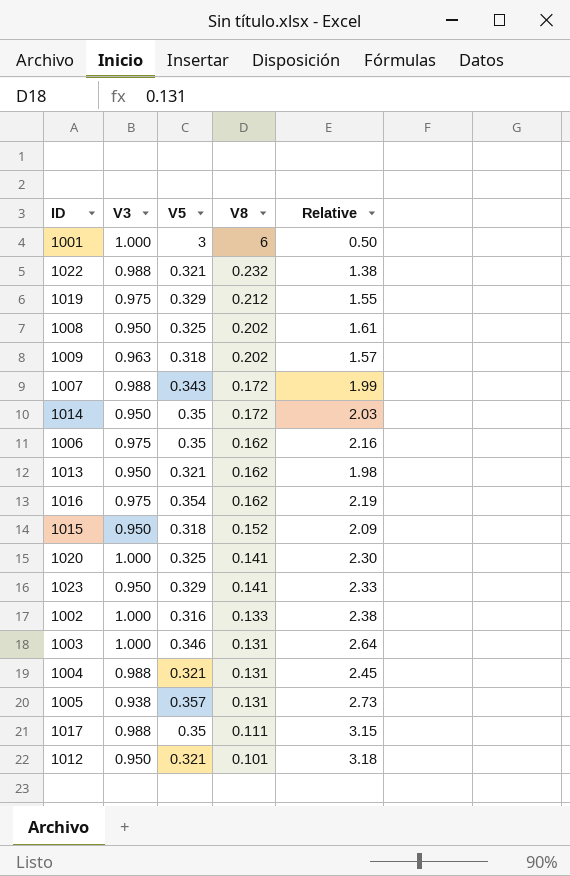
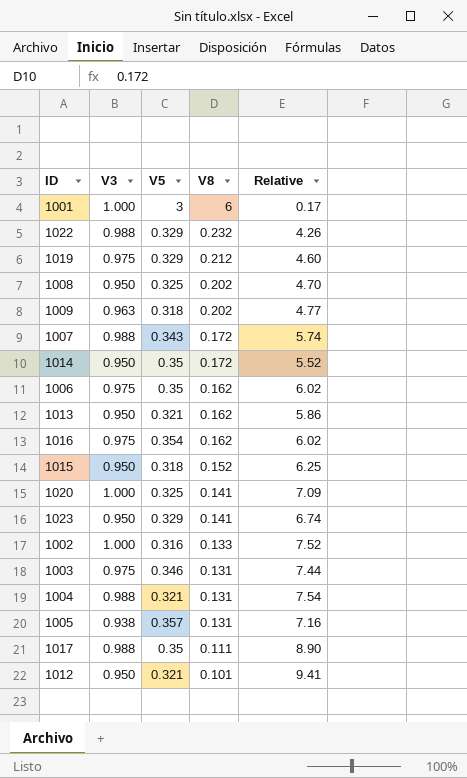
column Relative | formula: [V5] / [V8] -> [V3] / [V8]
1022 | V5: 0.321 -> 0.329
1003 | V3: 1.000 -> 0.975

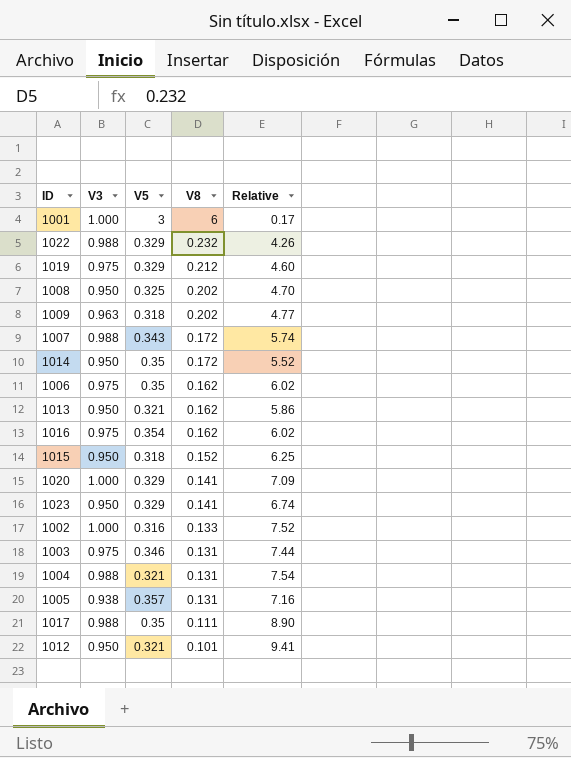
1020 | V5: 0.325 -> 0.329

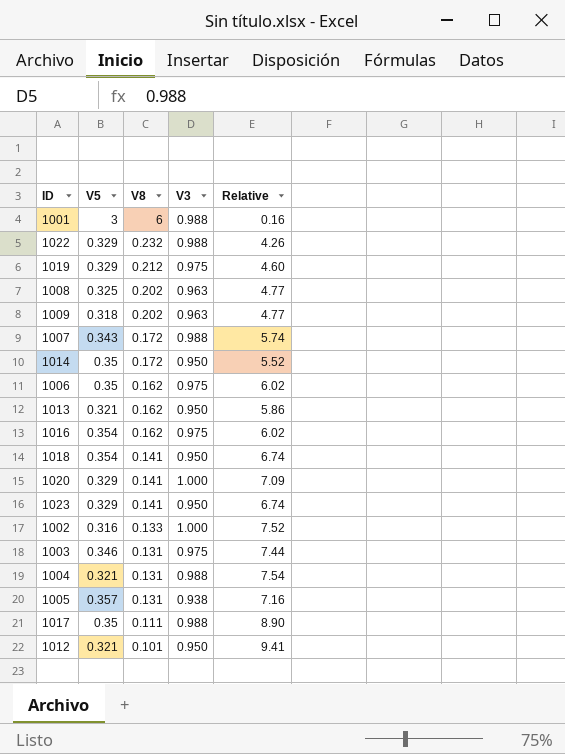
column V3 | position: 2 -> 4
row 1015: 0.950 | 0.318 | 0.152 | 6.25 -> none
1001 | V3: 1.000 -> 0.988
1001 | Relative: 0.17 -> 0.16
1008 | V3: 0.950 -> 0.963
1008 | Relative: 4.70 -> 4.77
row 1018: none -> 0.354 | 0.141 | 0.950 | 6.74

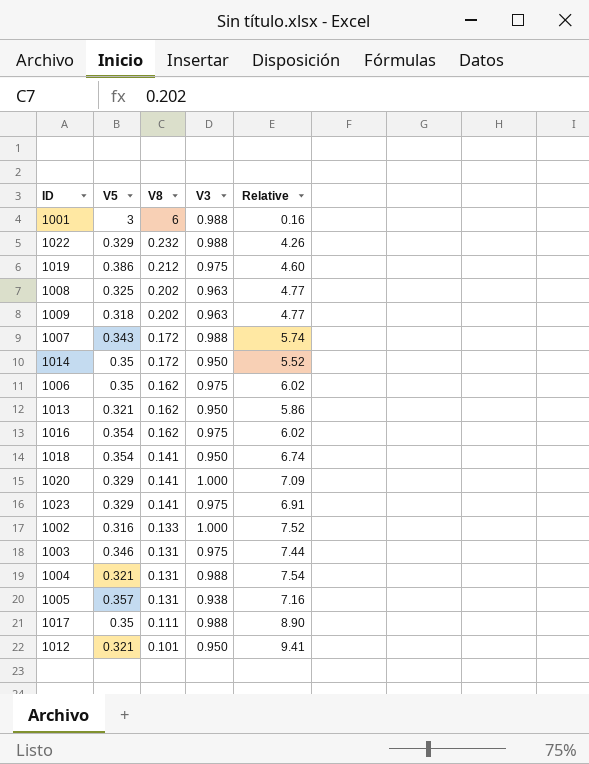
1019 | V5: 0.329 -> 0.386
1023 | V3: 0.950 -> 0.975
1023 | Relative: 6.74 -> 6.91

